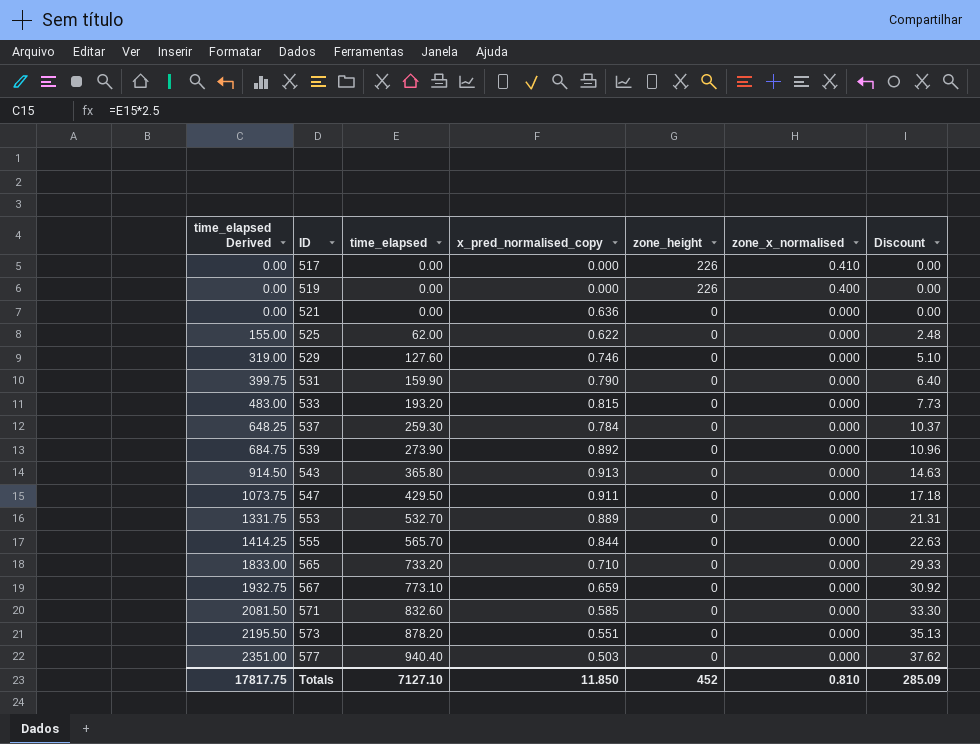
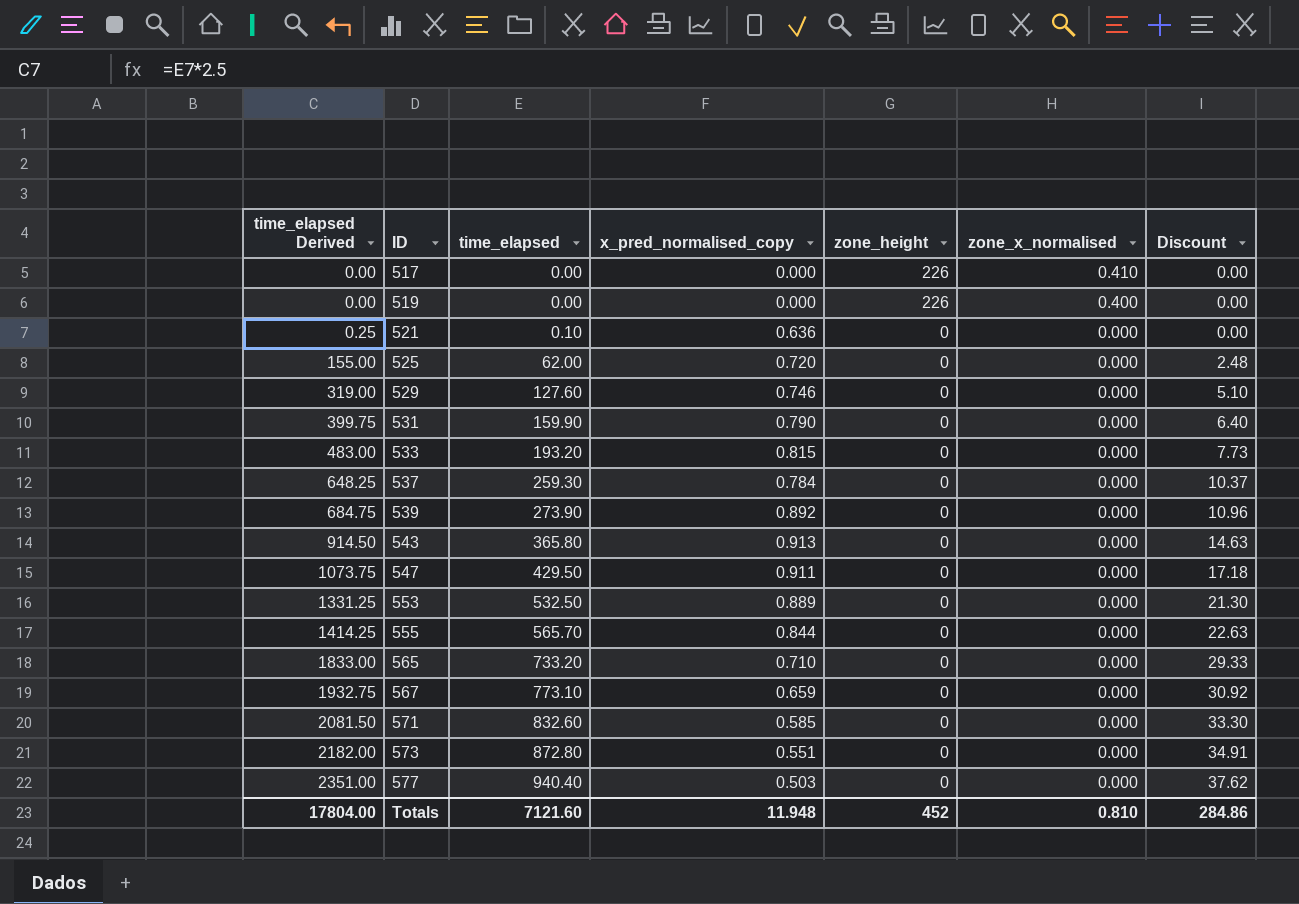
521 | time_elapsed Derived: 0.00 -> 0.25
521 | time_elapsed: 0.00 -> 0.10
525 | x_pred_normalised_copy: 0.622 -> 0.720
553 | time_elapsed Derived: 1331.75 -> 1331.25
553 | time_elapsed: 532.70 -> 532.50
553 | Discount: 21.31 -> 21.30
573 | time_elapsed Derived: 2195.50 -> 2182.00
573 | time_elapsed: 878.20 -> 872.80
573 | Discount: 35.13 -> 34.91
Totals | time_elapsed Derived: 17817.75 -> 17804.00
Totals | time_elapsed: 7127.10 -> 7121.60
Totals | x_pred_normalised_copy: 11.850 -> 11.948
Totals | Discount: 285.09 -> 284.86

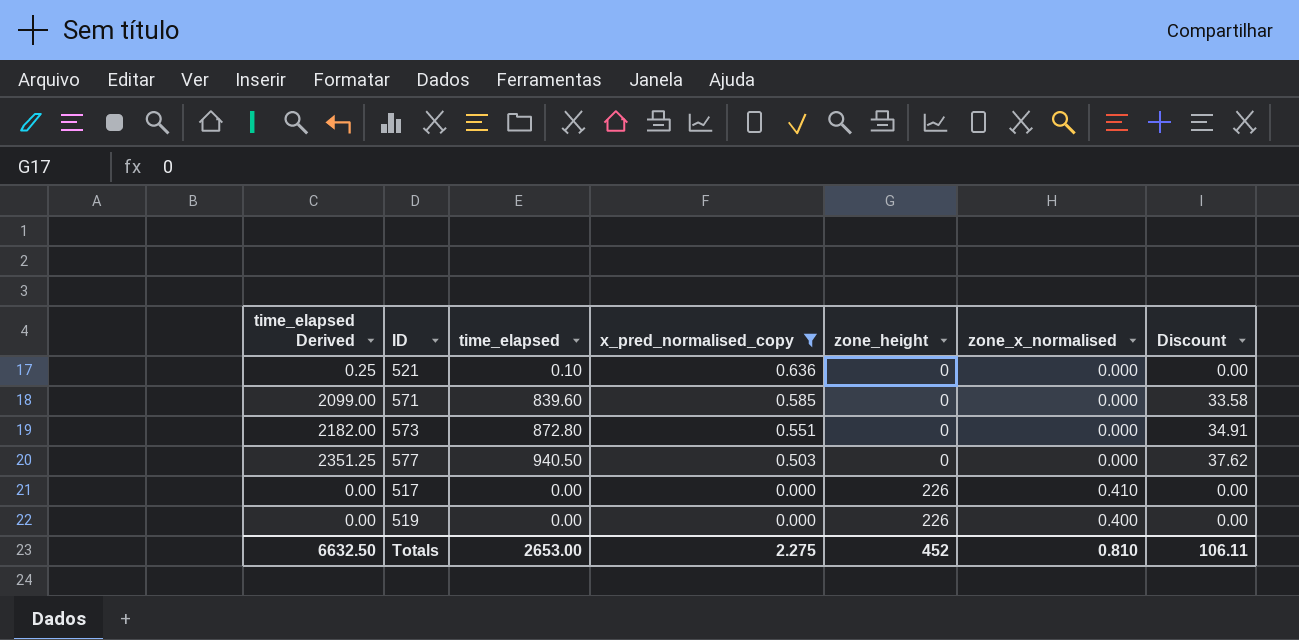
filter: none -> x_pred_normalised_copy <= 0.636
row order: time_elapsed Derived ascending -> x_pred_normalised_copy descending
571 | time_elapsed Derived: 2081.50 -> 2099.00
571 | time_elapsed: 832.60 -> 839.60
571 | Discount: 33.30 -> 33.58
577 | time_elapsed Derived: 2351.00 -> 2351.25
577 | time_elapsed: 940.40 -> 940.50
Totals | time_elapsed Derived: 17804.00 -> 6632.50
Totals | time_elapsed: 7121.60 -> 2653.00
Totals | x_pred_normalised_copy: 11.948 -> 2.275
Totals | Discount: 284.86 -> 106.11

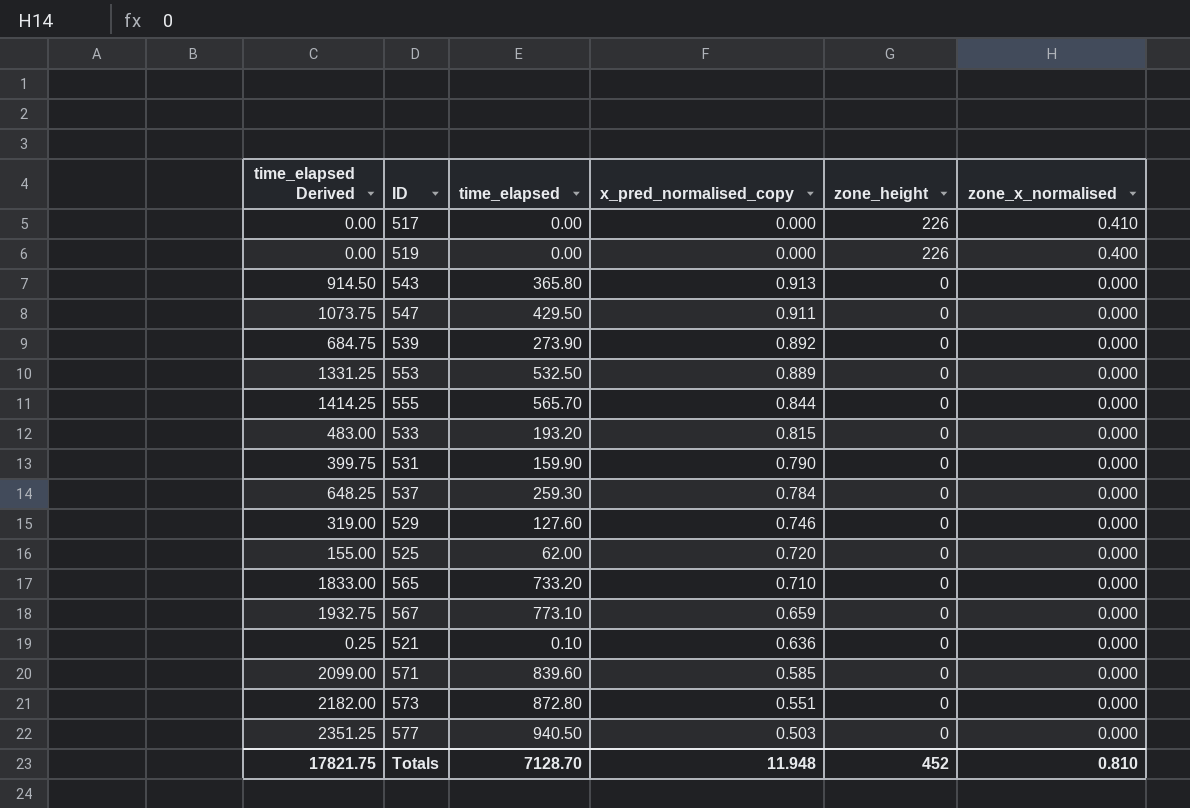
filter: x_pred_normalised_copy <= 0.636 -> none
row order: x_pred_normalised_copy descending -> zone_height descending
column Discount | formula: [time_elapsed] * 0.04 -> none
Totals | time_elapsed Derived: 6632.50 -> 17821.75
Totals | time_elapsed: 2653.00 -> 7128.70
Totals | x_pred_normalised_copy: 2.275 -> 11.948

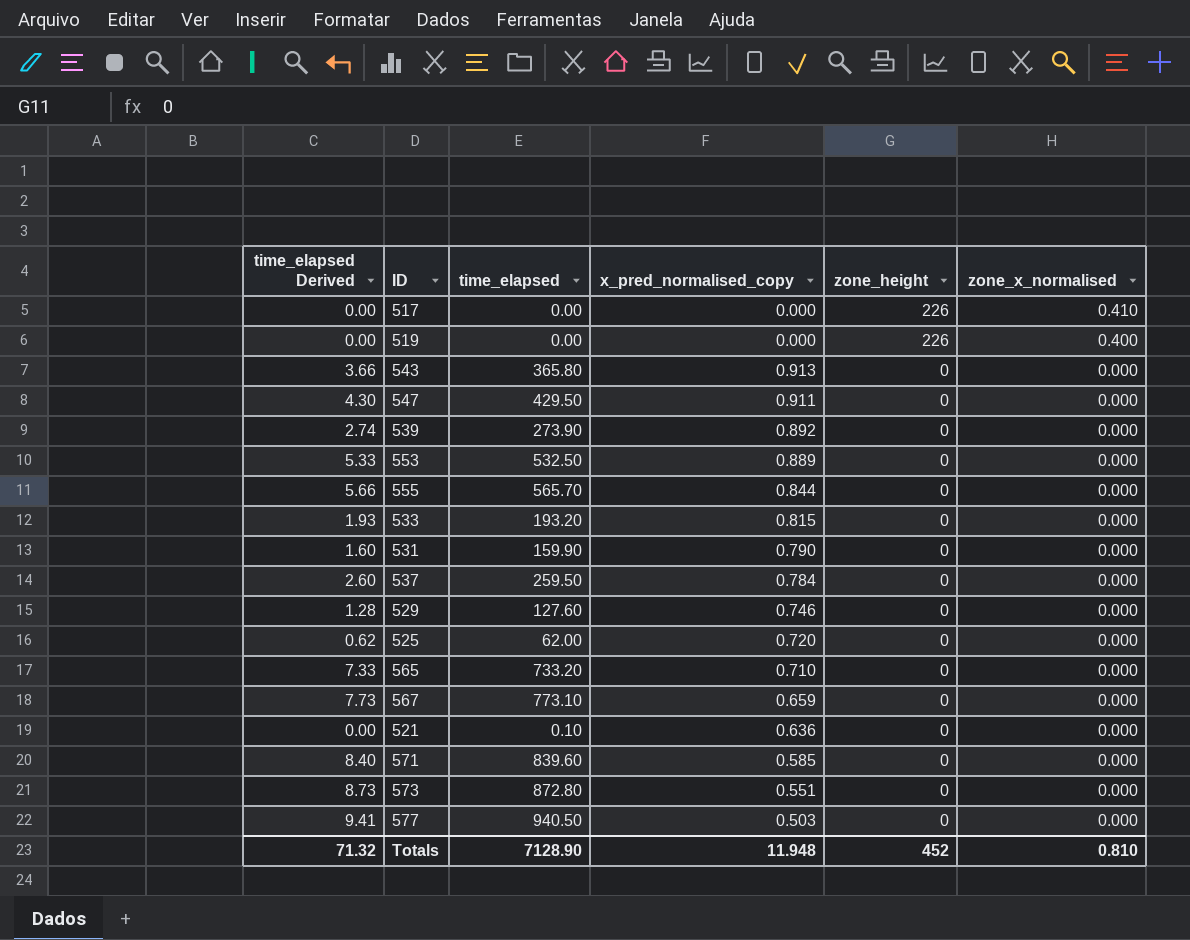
column time_elapsed Derived | formula: [time_elapsed] * 2.5 -> [time_elapsed] * 0.01
537 | time_elapsed: 259.30 -> 259.50
Totals | time_elapsed Derived: 17821.75 -> 71.32
Totals | time_elapsed: 7128.70 -> 7128.90

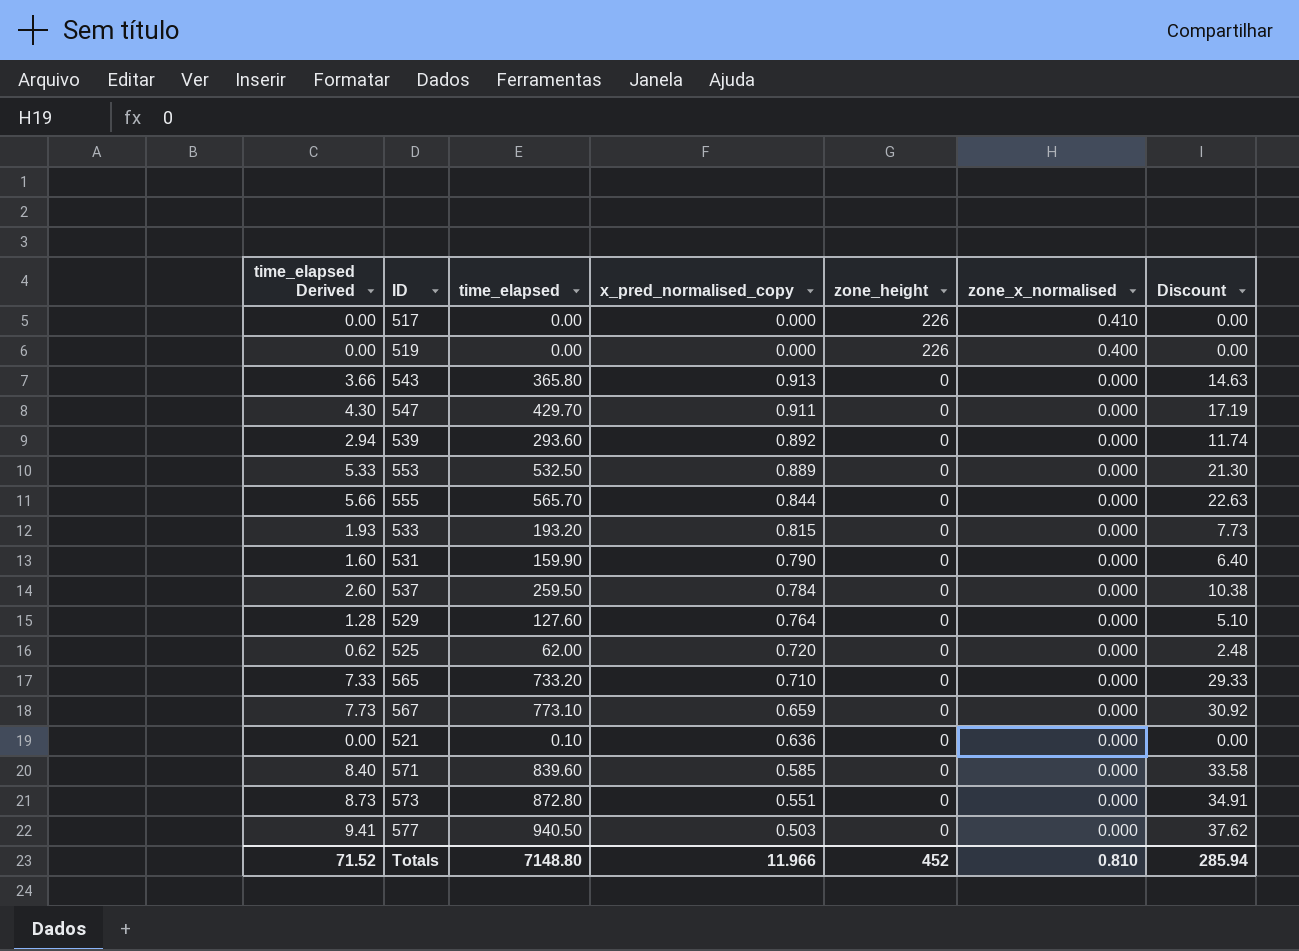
column Discount | formula: none -> [time_elapsed] * 0.04
547 | time_elapsed: 429.50 -> 429.70
539 | time_elapsed Derived: 2.74 -> 2.94
539 | time_elapsed: 273.90 -> 293.60
529 | x_pred_normalised_copy: 0.746 -> 0.764
Totals | time_elapsed Derived: 71.32 -> 71.52
Totals | time_elapsed: 7128.90 -> 7148.80
Totals | x_pred_normalised_copy: 11.948 -> 11.966

